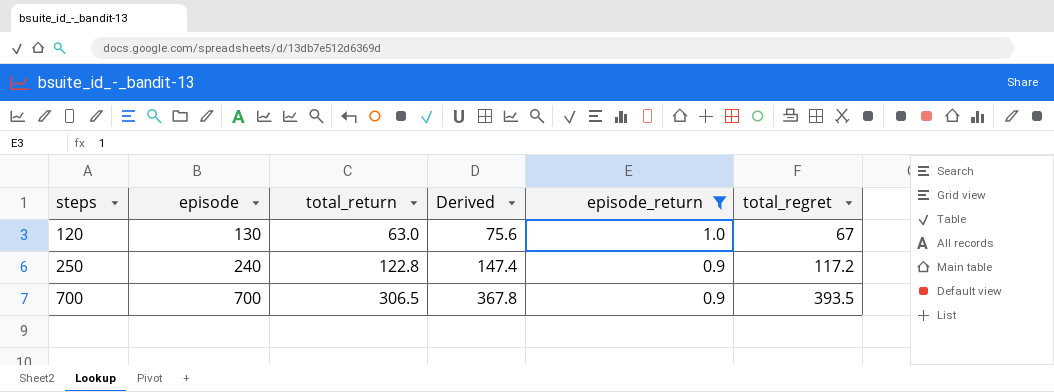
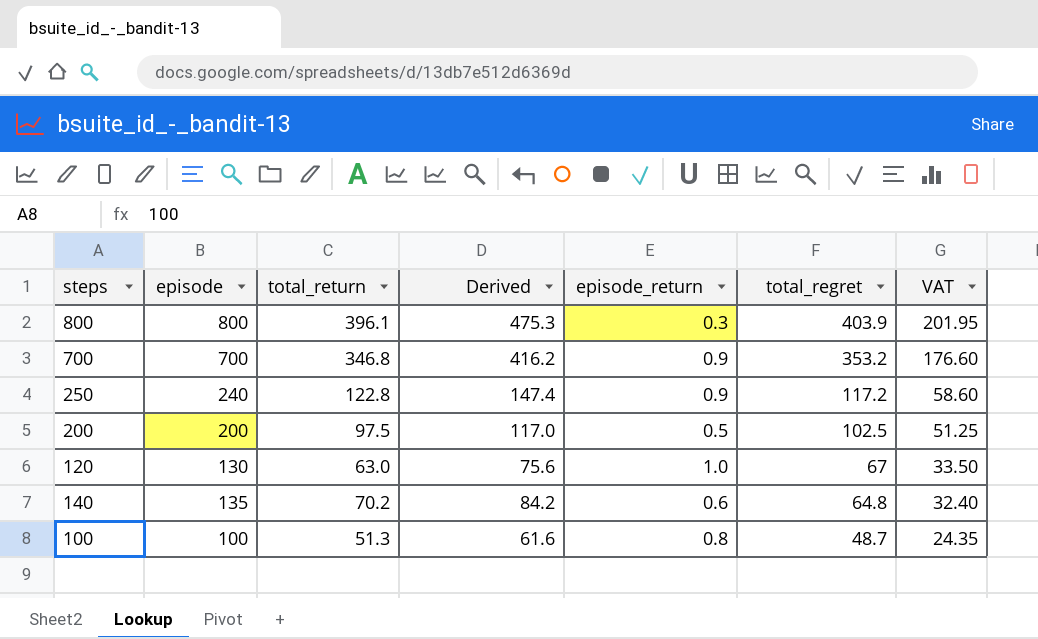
filter: episode_return >= 0.9 -> none
row order: steps ascending -> total_regret descending
column VAT | formula: none -> [total_regret] * 0.5
700 | total_return: 306.5 -> 346.8
700 | Derived: 367.8 -> 416.2
700 | total_regret: 393.5 -> 353.2

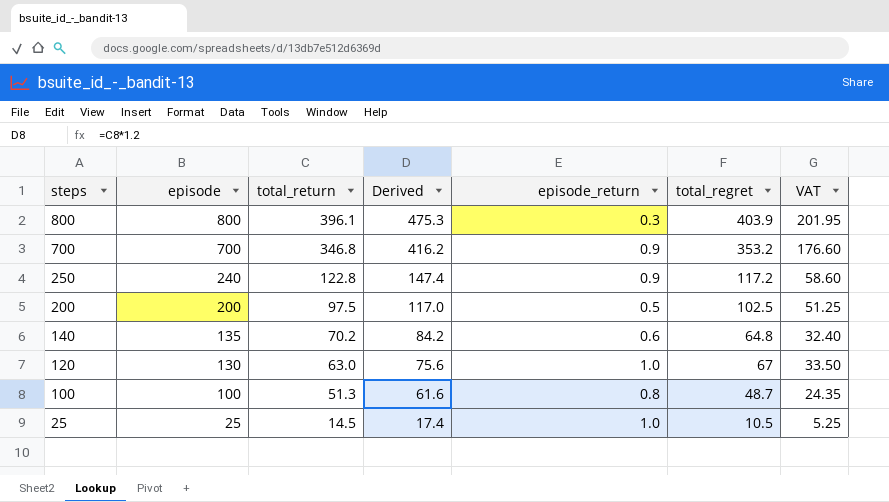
row order: total_regret descending -> steps descending
row 25: none -> 25 | 14.5 | 17.4 | 1.0 | 10.5 | 5.25

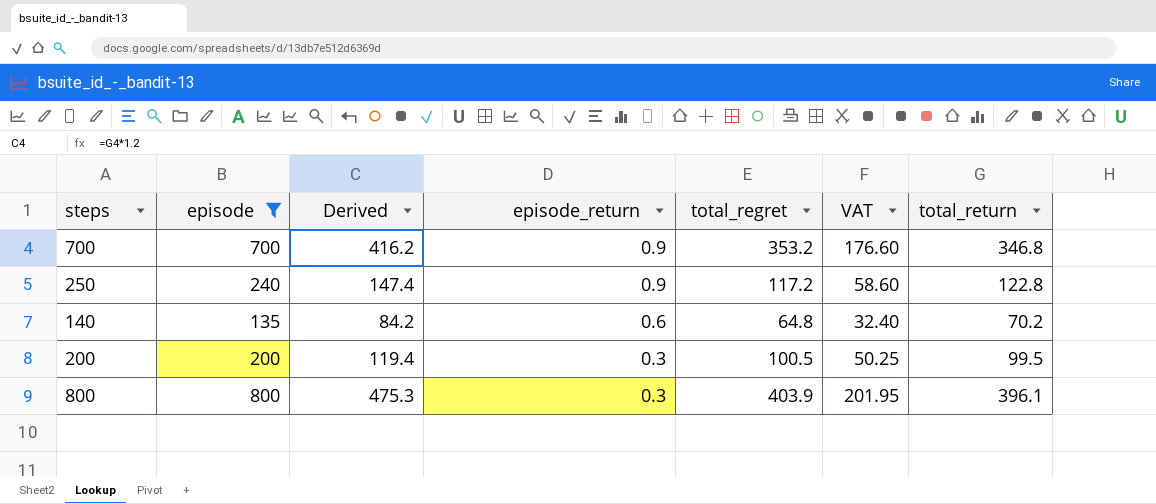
filter: none -> episode >= 135
row order: steps descending -> episode_return descending
column total_return | position: 3 -> 7
200 | Derived: 117.0 -> 119.4
200 | episode_return: 0.5 -> 0.3
200 | total_regret: 102.5 -> 100.5
200 | VAT: 51.25 -> 50.25
200 | total_return: 97.5 -> 99.5

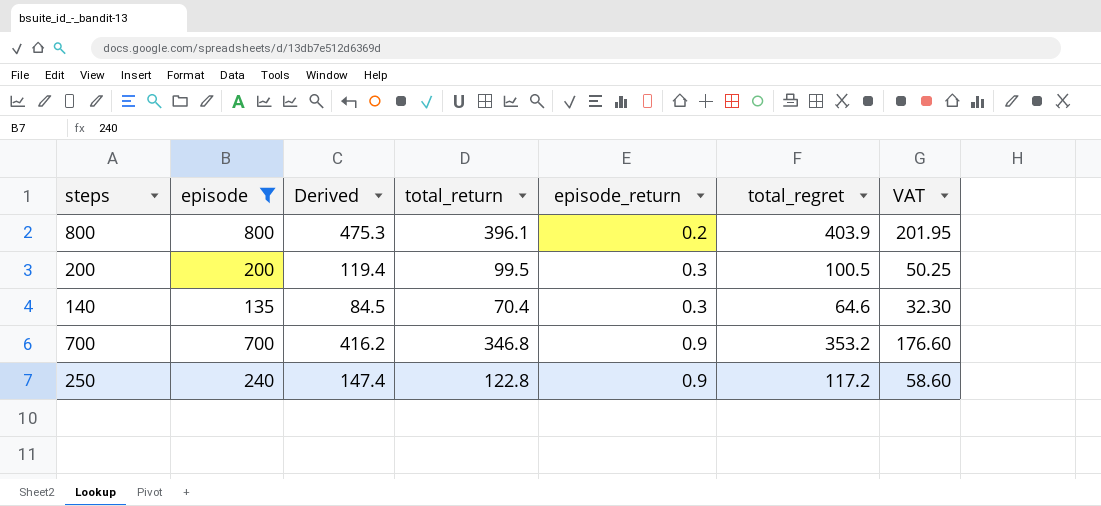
row order: episode_return descending -> episode_return ascending
column total_return | position: 7 -> 4
800 | episode_return: 0.3 -> 0.2
140 | Derived: 84.2 -> 84.5
140 | total_return: 70.2 -> 70.4
140 | episode_return: 0.6 -> 0.3
140 | total_regret: 64.8 -> 64.6
140 | VAT: 32.40 -> 32.30

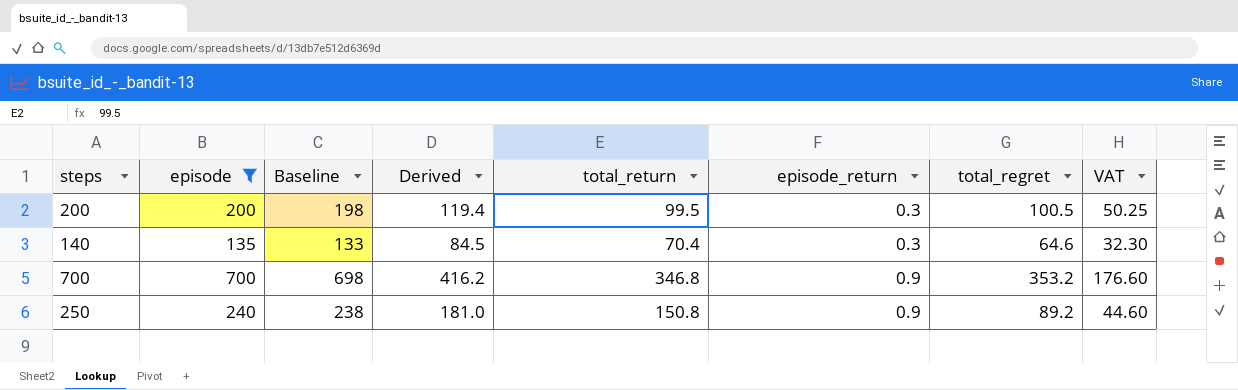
column Baseline | formula: none -> [episode] - 2
row 800: 800 | 475.3 | 396.1 | 0.2 | 403.9 | 201.95 -> none
250 | Derived: 147.4 -> 181.0
250 | total_return: 122.8 -> 150.8
250 | total_regret: 117.2 -> 89.2
250 | VAT: 58.60 -> 44.60

